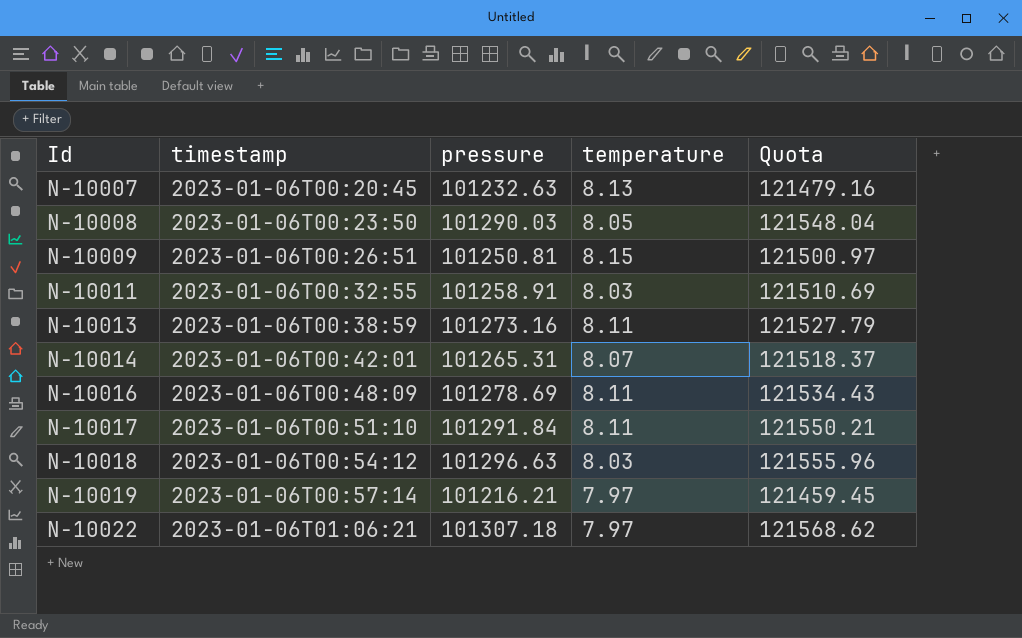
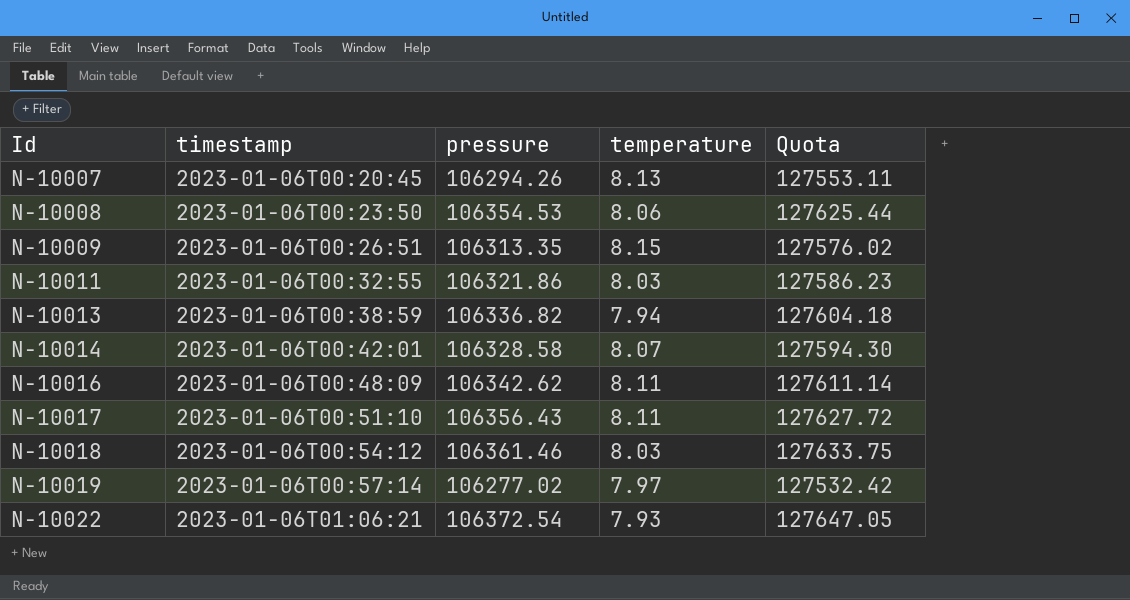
N-10007 | pressure: 101232.63 -> 106294.26
N-10007 | Quota: 121479.16 -> 127553.11
N-10008 | pressure: 101290.03 -> 106354.53
N-10008 | temperature: 8.05 -> 8.06
N-10008 | Quota: 121548.04 -> 127625.44
N-10009 | pressure: 101250.81 -> 106313.35
N-10009 | Quota: 121500.97 -> 127576.02
N-10011 | pressure: 101258.91 -> 106321.86
N-10011 | Quota: 121510.69 -> 127586.23
N-10013 | pressure: 101273.16 -> 106336.82
N-10013 | temperature: 8.11 -> 7.94
N-10013 | Quota: 121527.79 -> 127604.18
N-10014 | pressure: 101265.31 -> 106328.58
N-10014 | Quota: 121518.37 -> 127594.30
N-10016 | pressure: 101278.69 -> 106342.62
N-10016 | Quota: 121534.43 -> 127611.14
N-10017 | pressure: 101291.84 -> 106356.43
N-10017 | Quota: 121550.21 -> 127627.72
N-10018 | pressure: 101296.63 -> 106361.46
N-10018 | Quota: 121555.96 -> 127633.75
N-10019 | pressure: 101216.21 -> 106277.02
N-10019 | Quota: 121459.45 -> 127532.42
N-10022 | pressure: 101307.18 -> 106372.54
N-10022 | temperature: 7.97 -> 7.93
N-10022 | Quota: 121568.62 -> 127647.05

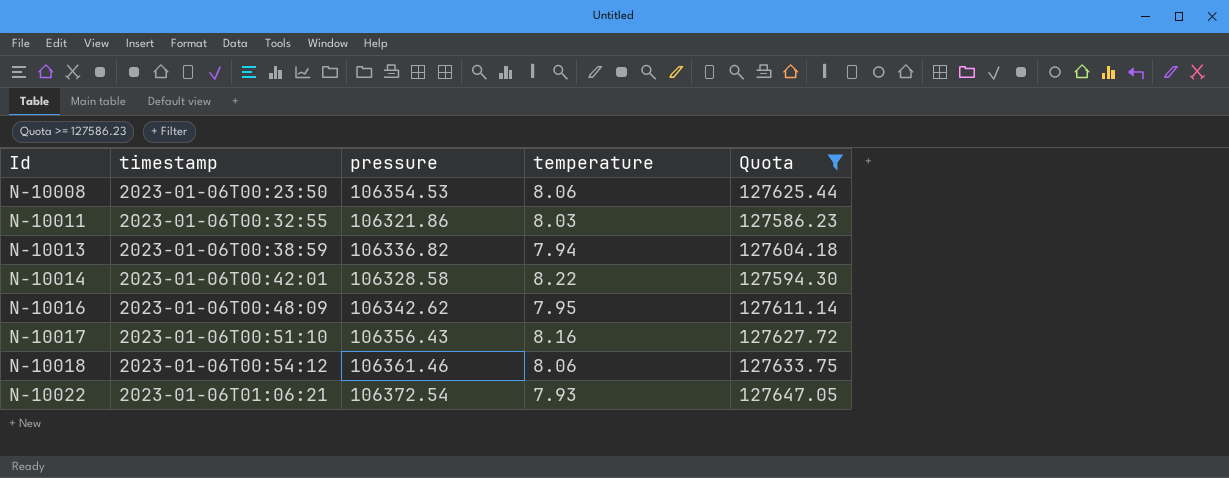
filter: none -> Quota >= 127586.23
N-10014 | temperature: 8.07 -> 8.22
N-10016 | temperature: 8.11 -> 7.95
N-10017 | temperature: 8.11 -> 8.16
N-10018 | temperature: 8.03 -> 8.06

